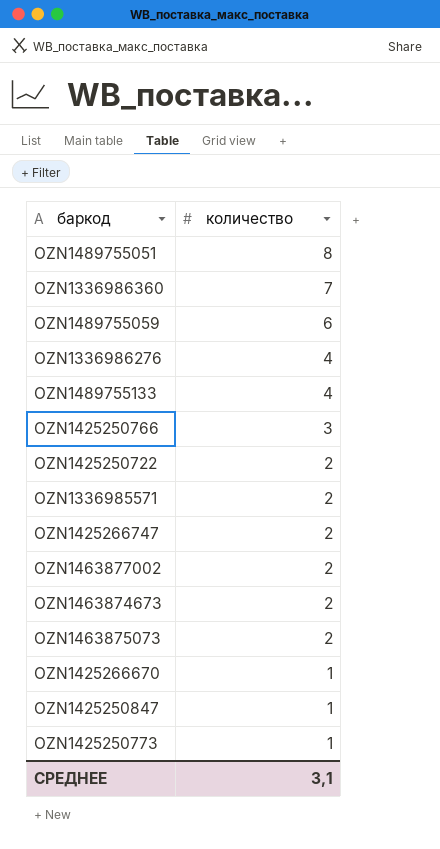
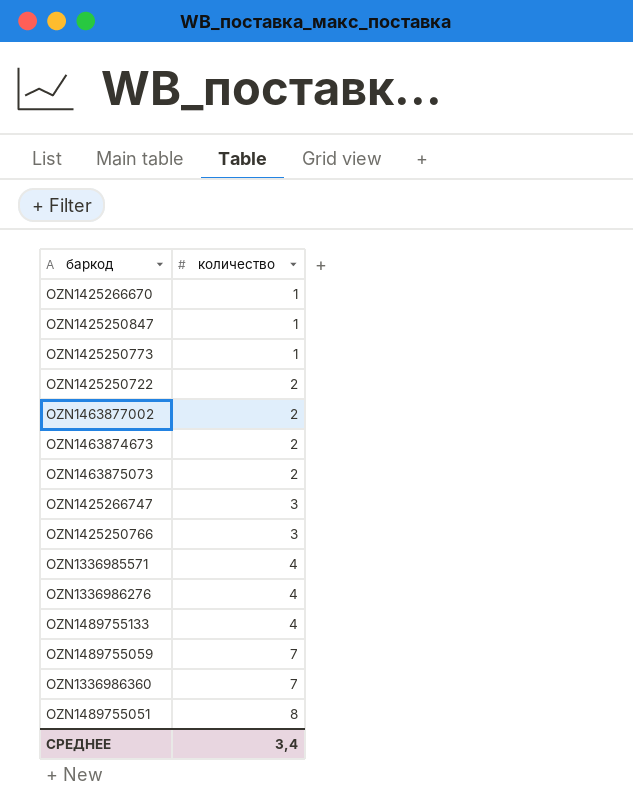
row order: количество descending -> количество ascending
OZN1425266747 | количество: 2 -> 3
OZN1336985571 | количество: 2 -> 4
OZN1489755059 | количество: 6 -> 7
СРЕДНЕЕ | количество: 3,1 -> 3,4

